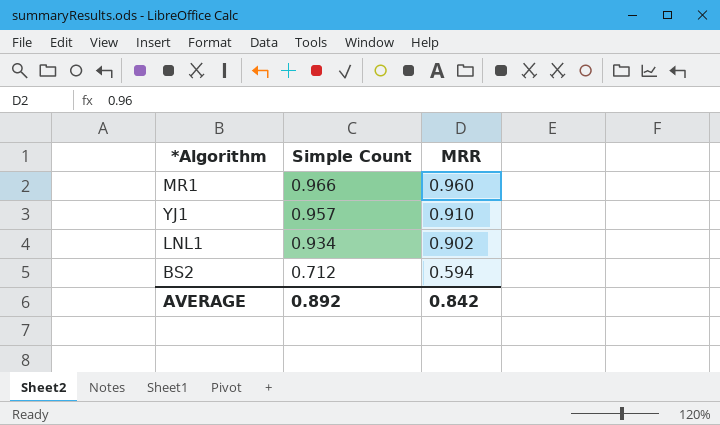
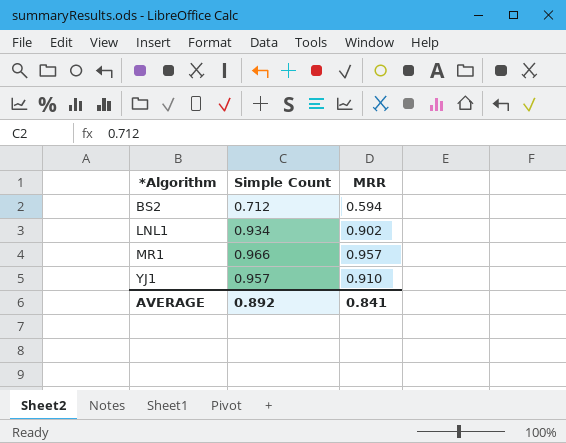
row order: Simple Count descending -> *Algorithm ascending
MR1 | MRR: 0.960 -> 0.957
AVERAGE | MRR: 0.842 -> 0.841

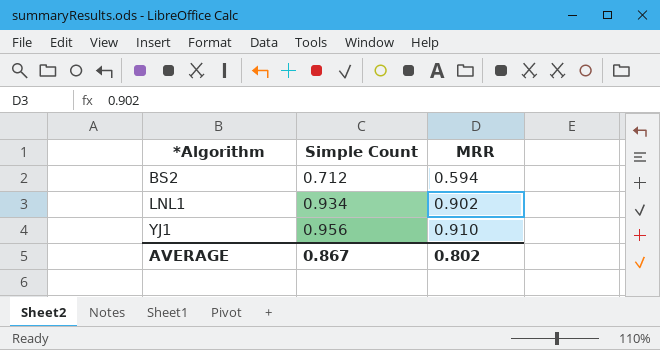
row MR1: 0.966 | 0.957 -> none
YJ1 | Simple Count: 0.957 -> 0.956
AVERAGE | Simple Count: 0.892 -> 0.867
AVERAGE | MRR: 0.841 -> 0.802

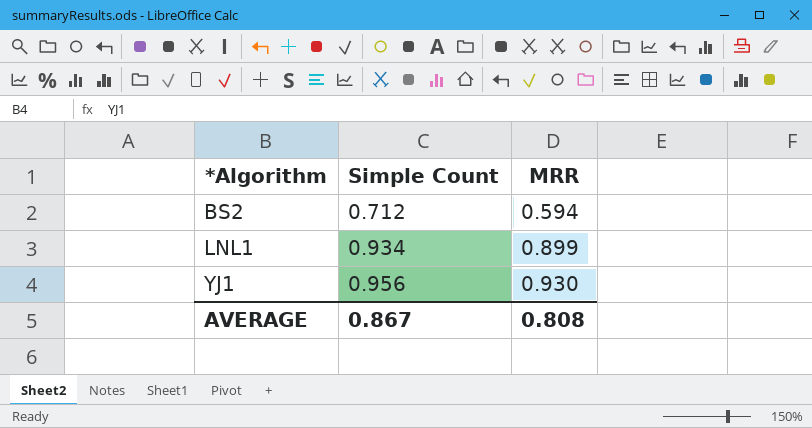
LNL1 | MRR: 0.902 -> 0.899
YJ1 | MRR: 0.910 -> 0.930
AVERAGE | MRR: 0.802 -> 0.808

